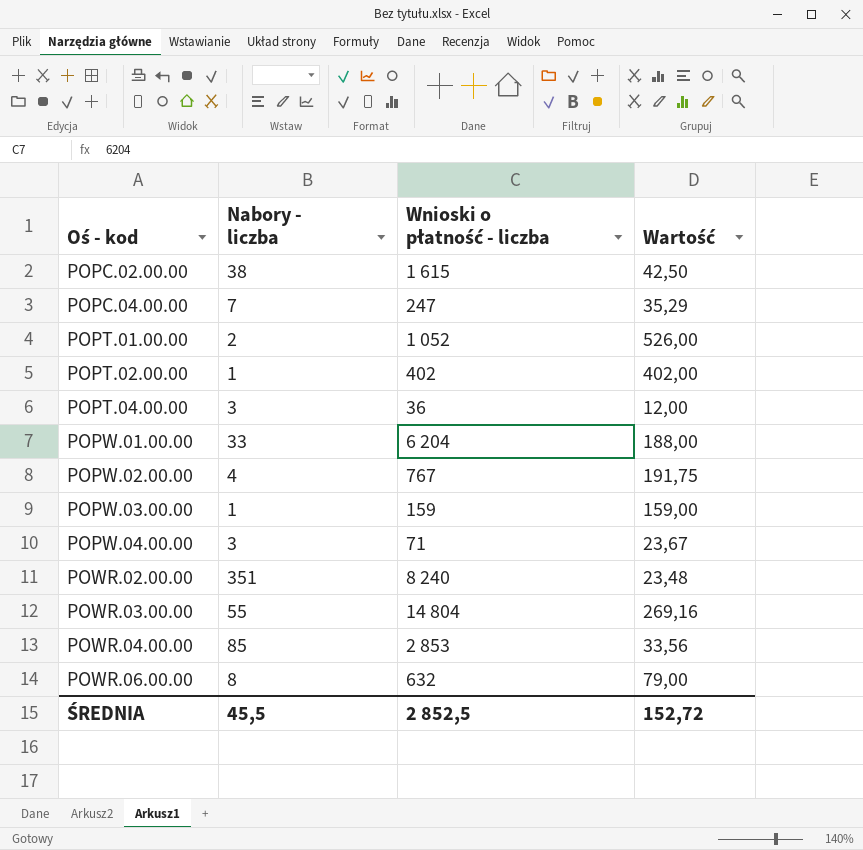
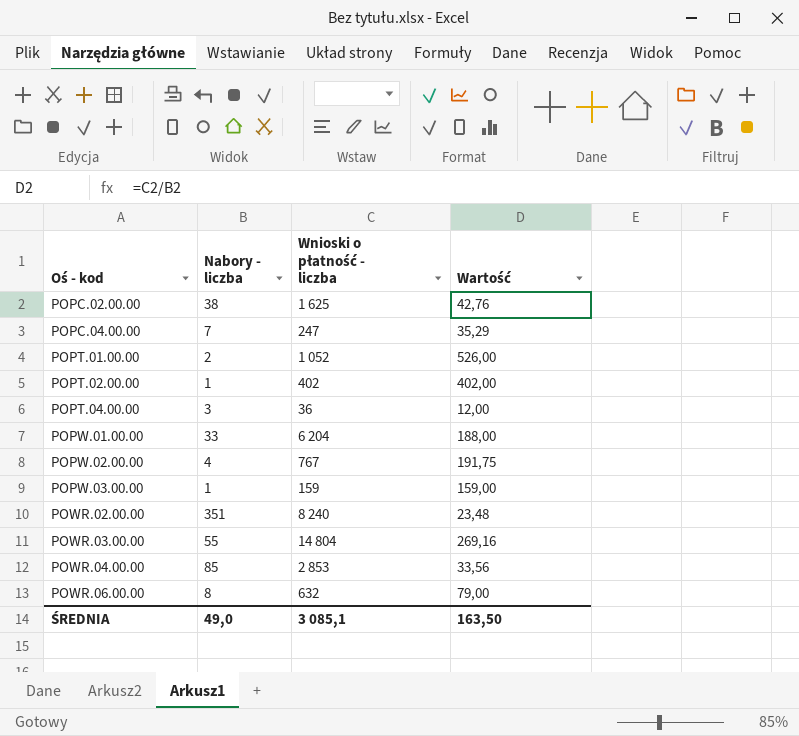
row POPW.04.00.00: 3 | 71 | 23,67 -> none
POPC.02.00.00 | Wnioski o płatność - liczba: 1 615 -> 1 625
POPC.02.00.00 | Wartość: 42,50 -> 42,76
ŚREDNIA | Nabory - liczba: 45,5 -> 49,0
ŚREDNIA | Wnioski o płatność - liczba: 2 852,5 -> 3 085,1
ŚREDNIA | Wartość: 152,72 -> 163,50

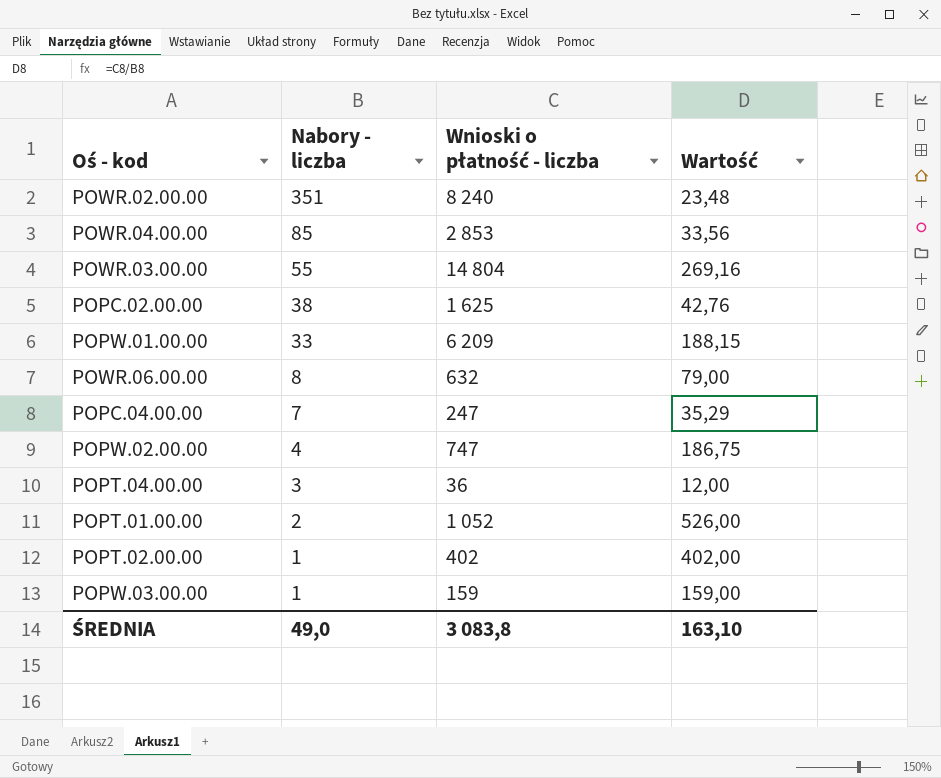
row order: Oś - kod ascending -> Nabory - liczba descending
POPW.01.00.00 | Wnioski o płatność - liczba: 6 204 -> 6 209
POPW.01.00.00 | Wartość: 188,00 -> 188,15
POPW.02.00.00 | Wnioski o płatność - liczba: 767 -> 747
POPW.02.00.00 | Wartość: 191,75 -> 186,75
ŚREDNIA | Wnioski o płatność - liczba: 3 085,1 -> 3 083,8
ŚREDNIA | Wartość: 163,50 -> 163,10

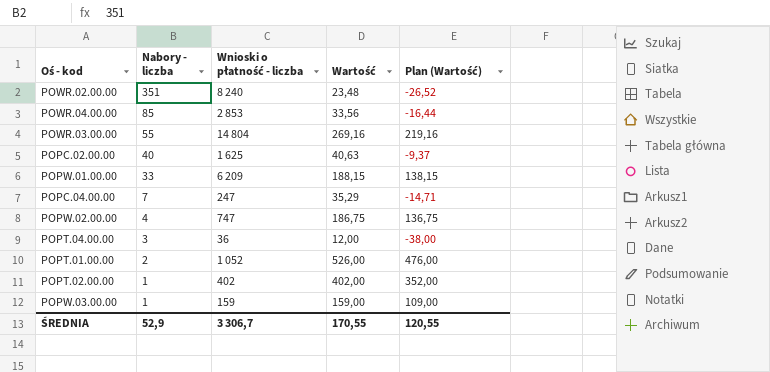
column Plan (Wartość) | formula: none -> [Wartość] - 50
row POWR.06.00.00: 8 | 632 | 79,00 -> none
POPC.02.00.00 | Nabory - liczba: 38 -> 40
POPC.02.00.00 | Wartość: 42,76 -> 40,63
ŚREDNIA | Nabory - liczba: 49,0 -> 52,9
ŚREDNIA | Wnioski o płatność - liczba: 3 083,8 -> 3 306,7
ŚREDNIA | Wartość: 163,10 -> 170,55

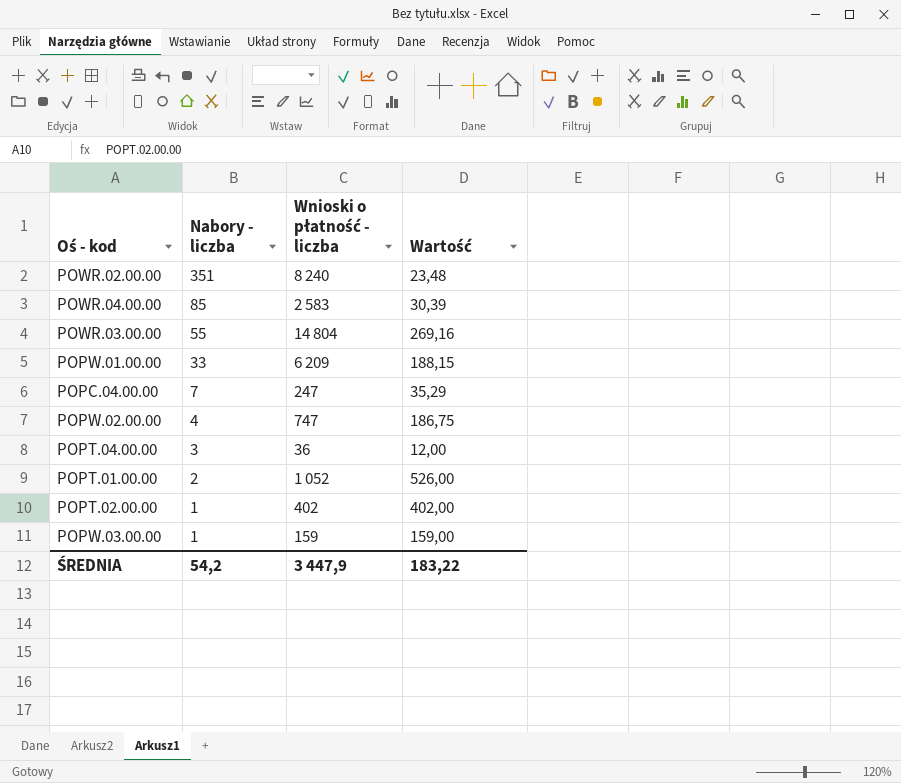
column Plan (Wartość) | formula: [Wartość] - 50 -> none
row POPC.02.00.00: 40 | 1 625 | 40,63 | -9,37 -> none
POWR.04.00.00 | Wnioski o płatność - liczba: 2 853 -> 2 583
POWR.04.00.00 | Wartość: 33,56 -> 30,39
ŚREDNIA | Nabory - liczba: 52,9 -> 54,2
ŚREDNIA | Wnioski o płatność - liczba: 3 306,7 -> 3 447,9
ŚREDNIA | Wartość: 170,55 -> 183,22

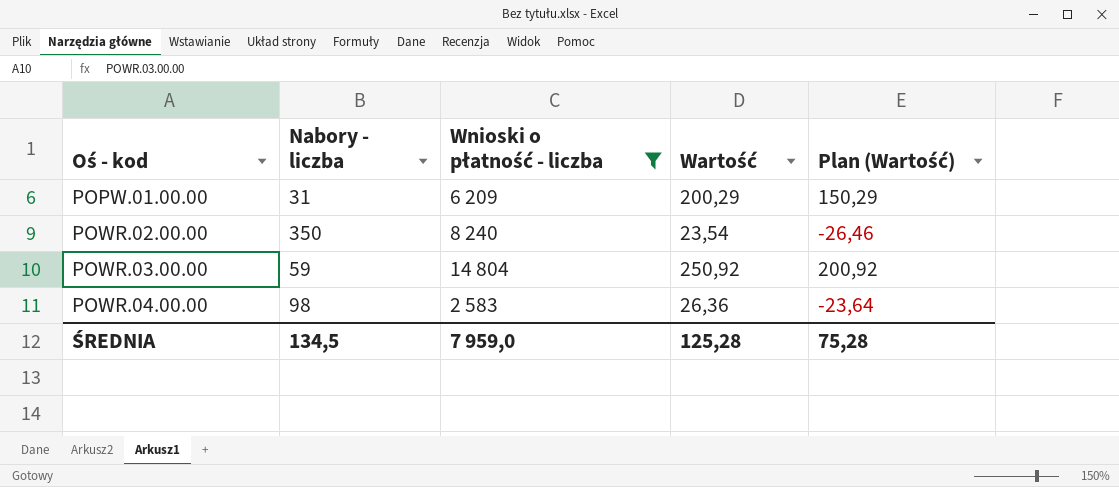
filter: none -> Wnioski o płatność - liczba >= 2 583
row order: Nabory - liczba descending -> Oś - kod ascending
column Plan (Wartość) | formula: none -> [Wartość] - 50
POPW.01.00.00 | Nabory - liczba: 33 -> 31
POPW.01.00.00 | Wartość: 188,15 -> 200,29
POWR.02.00.00 | Nabory - liczba: 351 -> 350
POWR.02.00.00 | Wartość: 23,48 -> 23,54
POWR.03.00.00 | Nabory - liczba: 55 -> 59
POWR.03.00.00 | Wartość: 269,16 -> 250,92
POWR.04.00.00 | Nabory - liczba: 85 -> 98
POWR.04.00.00 | Wartość: 30,39 -> 26,36
ŚREDNIA | Nabory - liczba: 54,2 -> 134,5
ŚREDNIA | Wnioski o płatność - liczba: 3 447,9 -> 7 959,0
ŚREDNIA | Wartość: 183,22 -> 125,28

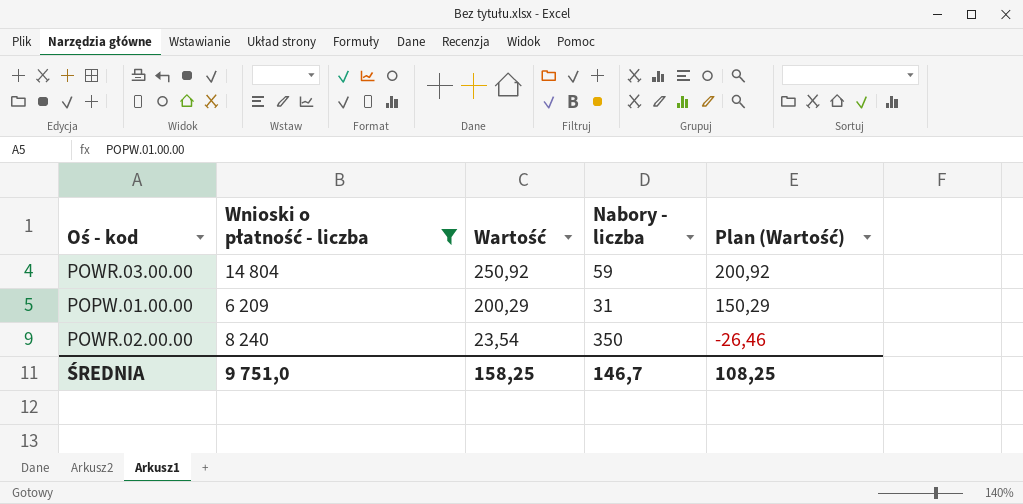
row order: Oś - kod ascending -> Wartość descending
column Nabory - liczba | position: 2 -> 4
row POWR.04.00.00: 98 | 2 583 | 26,36 | -23,64 -> none
ŚREDNIA | Wnioski o płatność - liczba: 7 959,0 -> 9 751,0
ŚREDNIA | Wartość: 125,28 -> 158,25
ŚREDNIA | Nabory - liczba: 134,5 -> 146,7
ŚREDNIA | Plan (Wartość): 75,28 -> 108,25

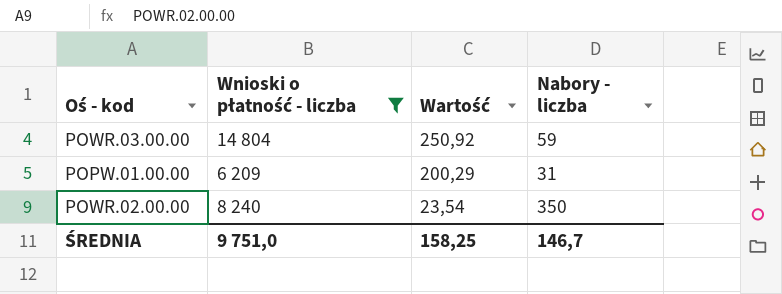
column Plan (Wartość) | formula: [Wartość] - 50 -> none

